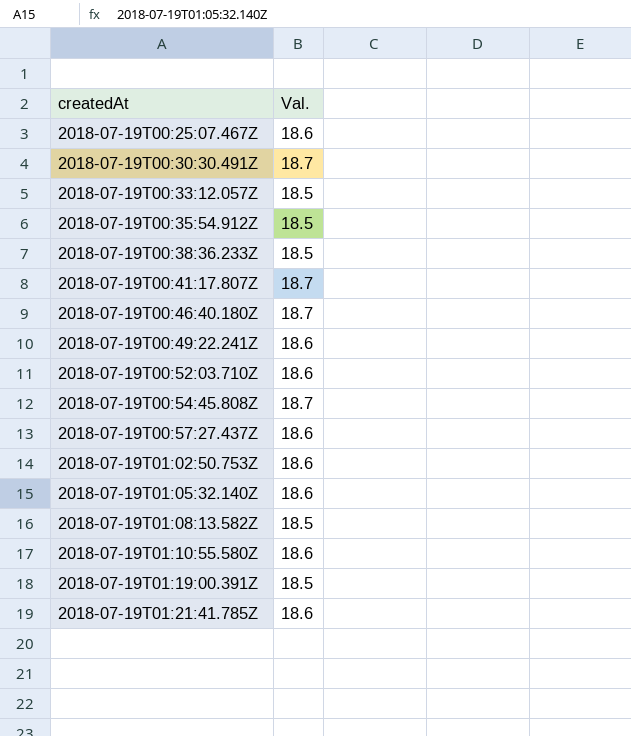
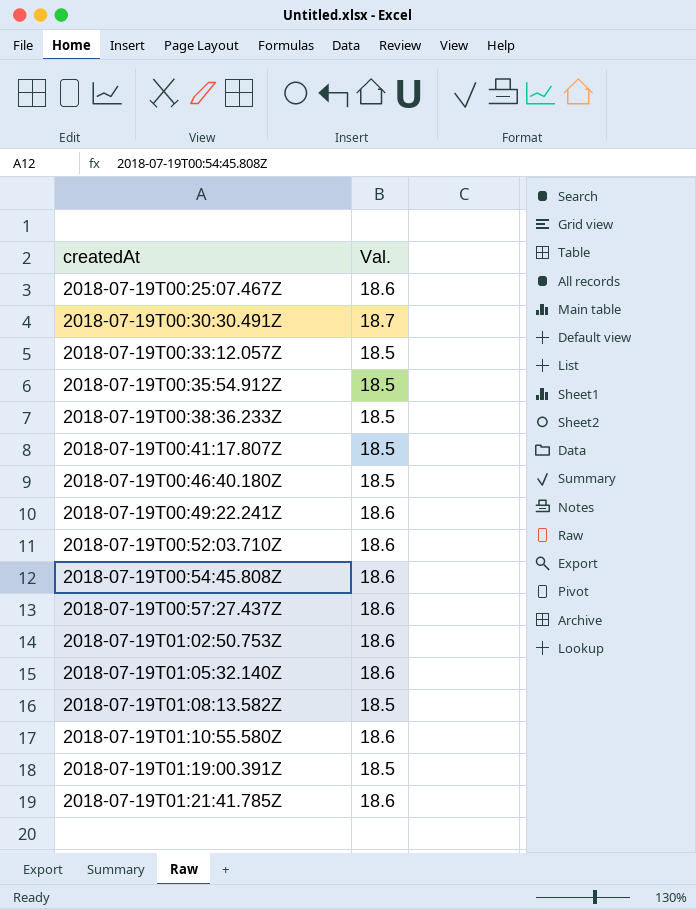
2018-07-19T00:41:17.807Z | Val.: 18.7 -> 18.5
2018-07-19T00:46:40.180Z | Val.: 18.7 -> 18.5
2018-07-19T00:54:45.808Z | Val.: 18.7 -> 18.6

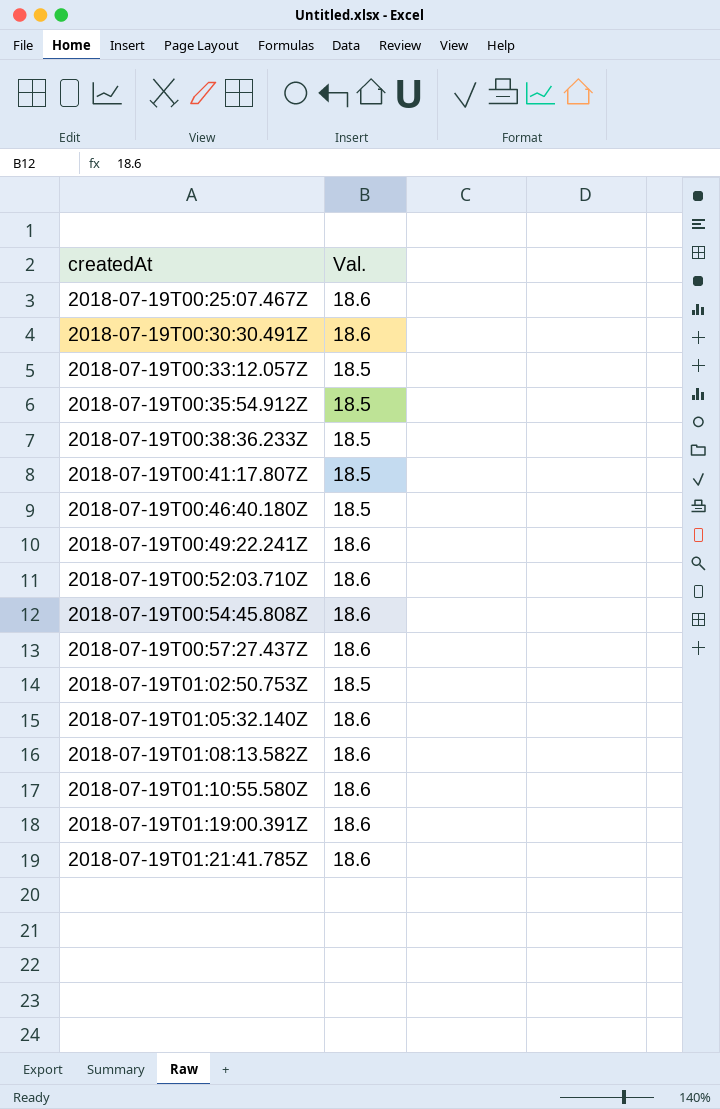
2018-07-19T00:30:30.491Z | Val.: 18.7 -> 18.6
2018-07-19T01:02:50.753Z | Val.: 18.6 -> 18.5
2018-07-19T01:08:13.582Z | Val.: 18.5 -> 18.6
2018-07-19T01:19:00.391Z | Val.: 18.5 -> 18.6

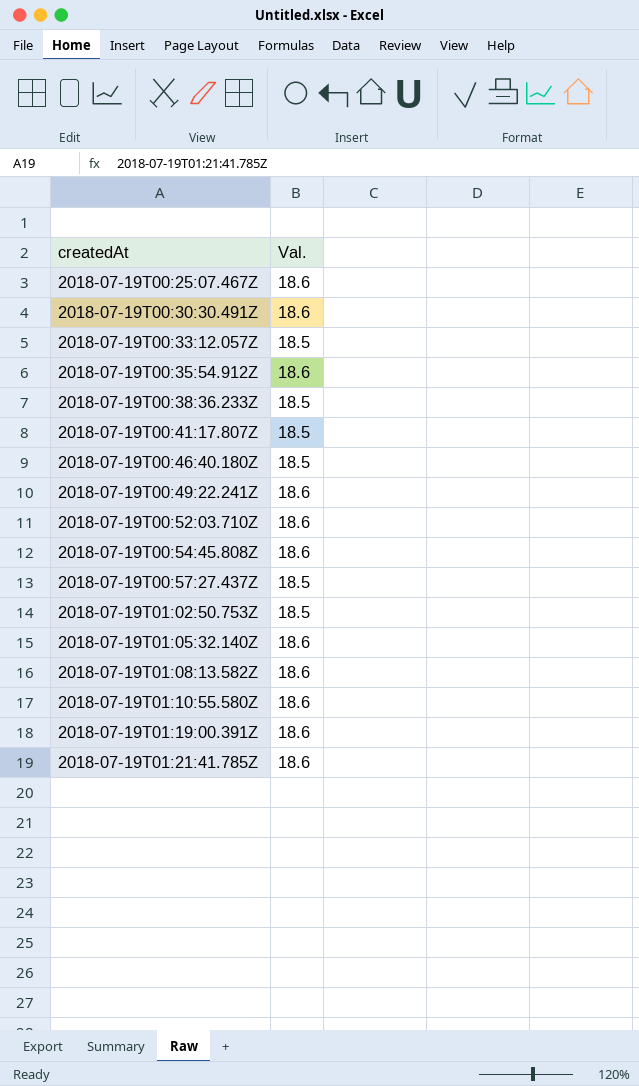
2018-07-19T00:35:54.912Z | Val.: 18.5 -> 18.6
2018-07-19T00:57:27.437Z | Val.: 18.6 -> 18.5

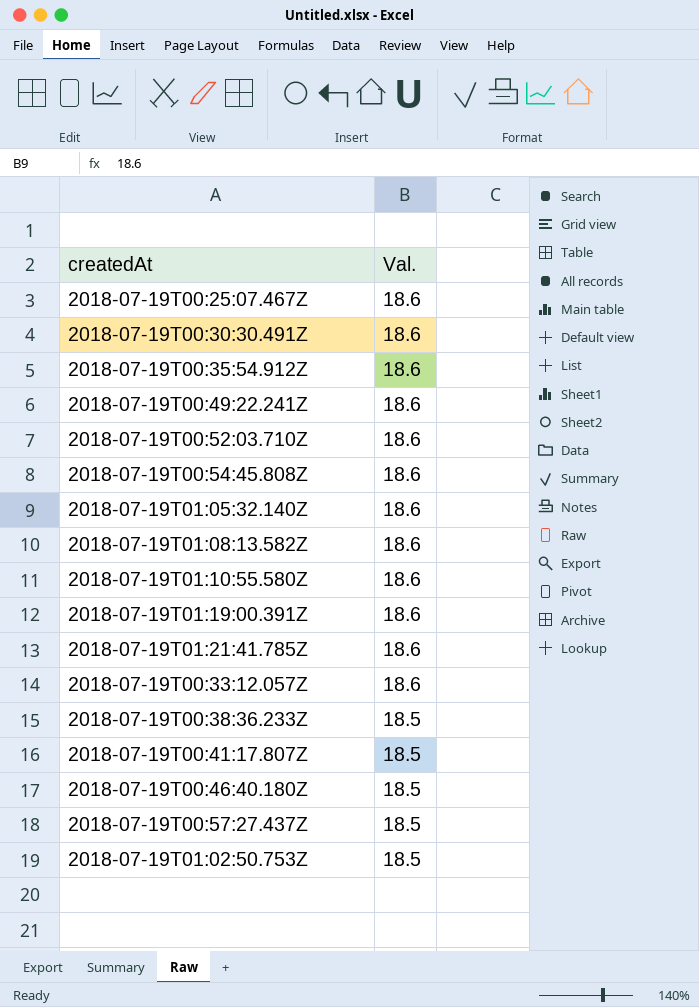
row order: createdAt ascending -> Val. descending
2018-07-19T00:33:12.057Z | Val.: 18.5 -> 18.6

